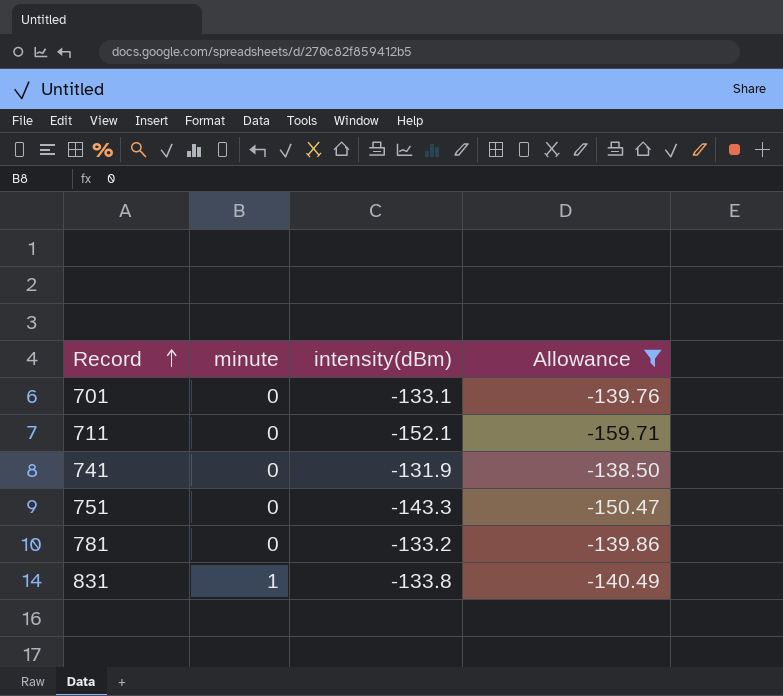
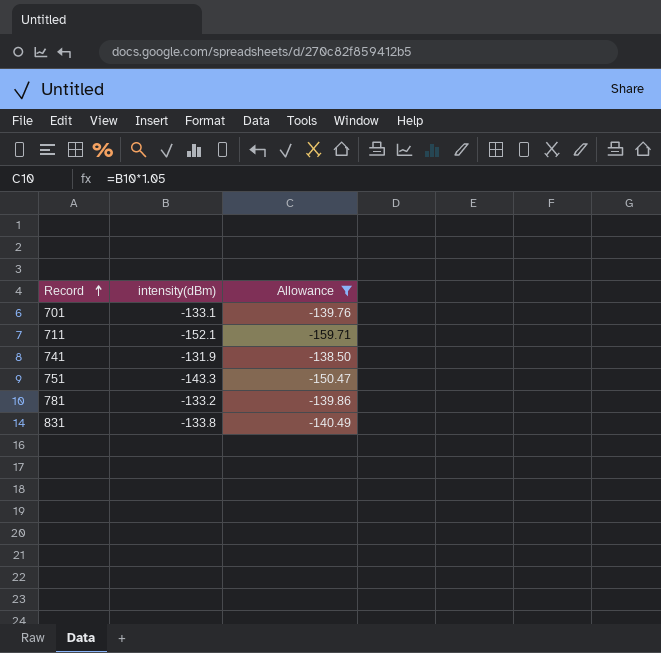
column minute | position: 2 -> none

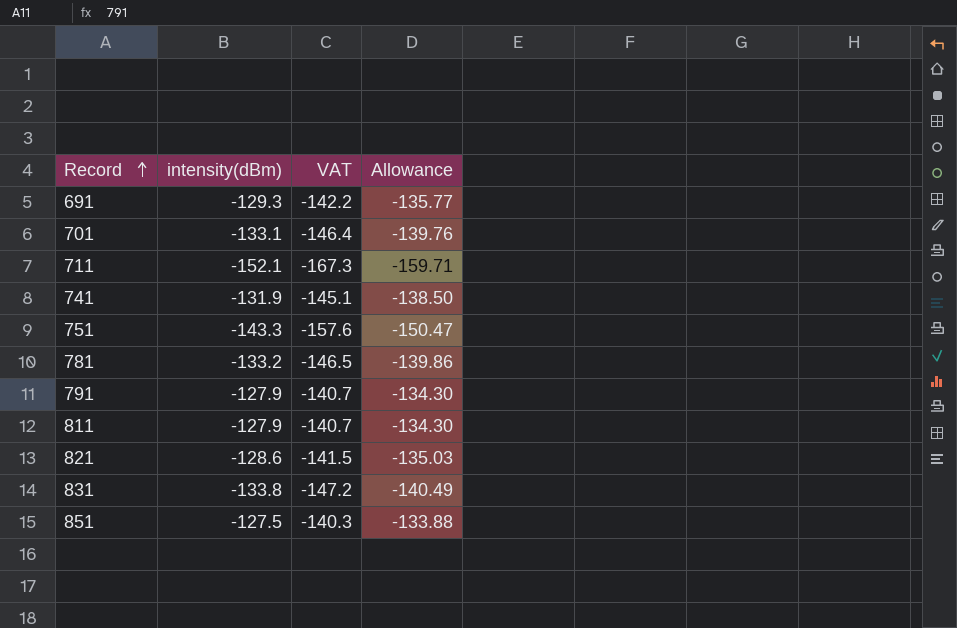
filter: Allowance <= -138.50 -> none
column VAT | formula: none -> [intensity(dBm)] * 1.1

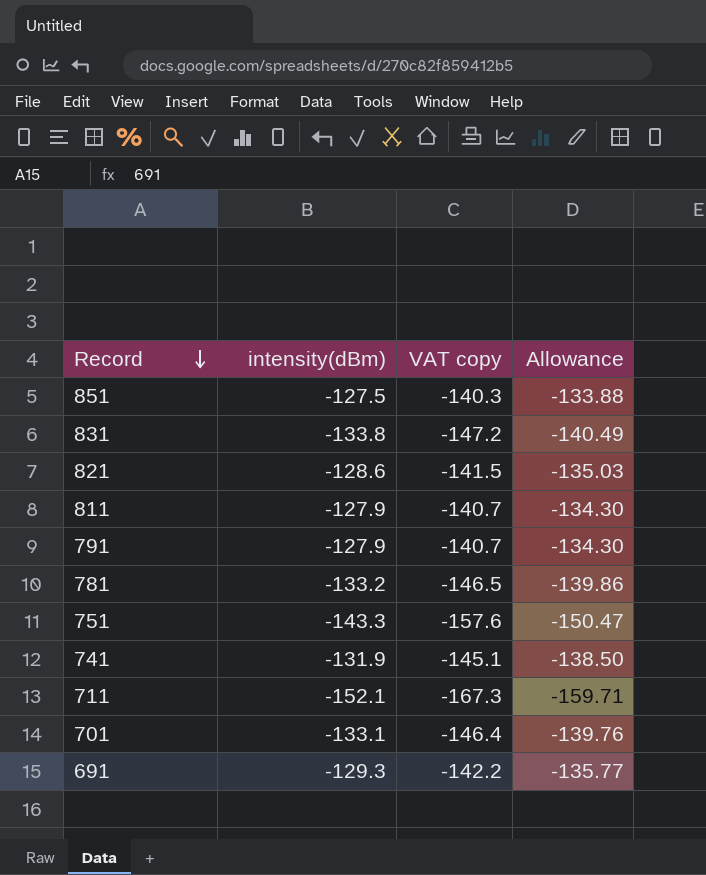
row order: Record ascending -> Record descending
column name: VAT -> VAT copy

